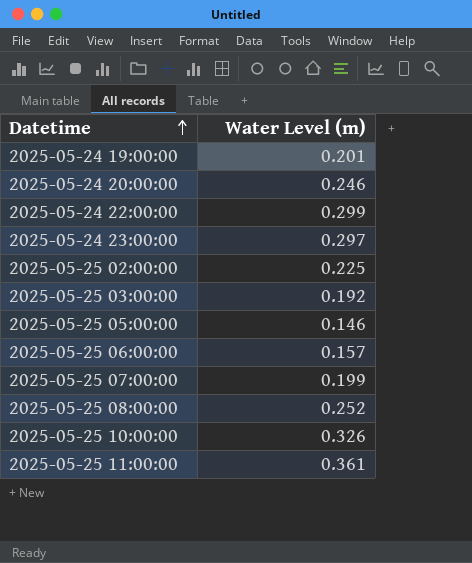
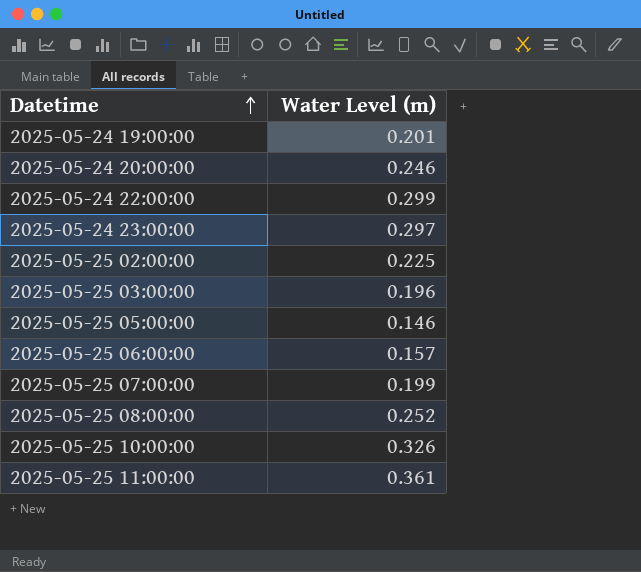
2025-05-25 03:00:00 | Water Level (m): 0.192 -> 0.196

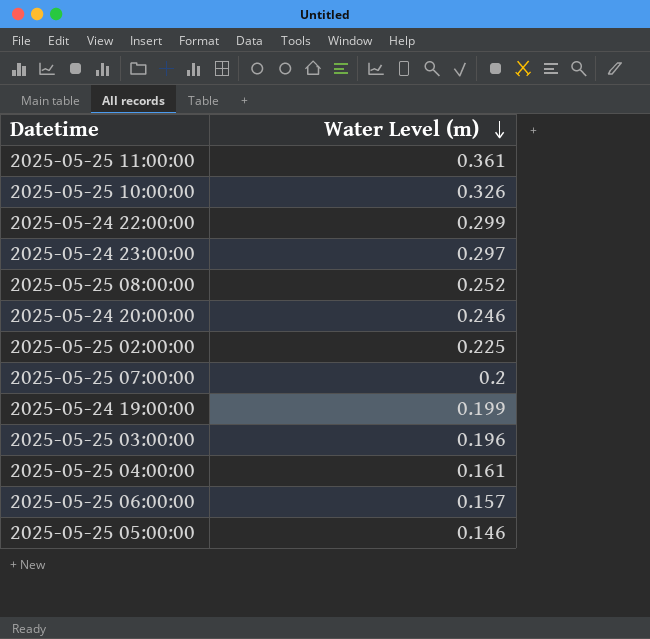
row order: Datetime ascending -> Water Level (m) descending
2025-05-25 07:00:00 | Water Level (m): 0.199 -> 0.2
2025-05-24 19:00:00 | Water Level (m): 0.201 -> 0.199
row 2025-05-25 04:00:00: none -> 0.161

